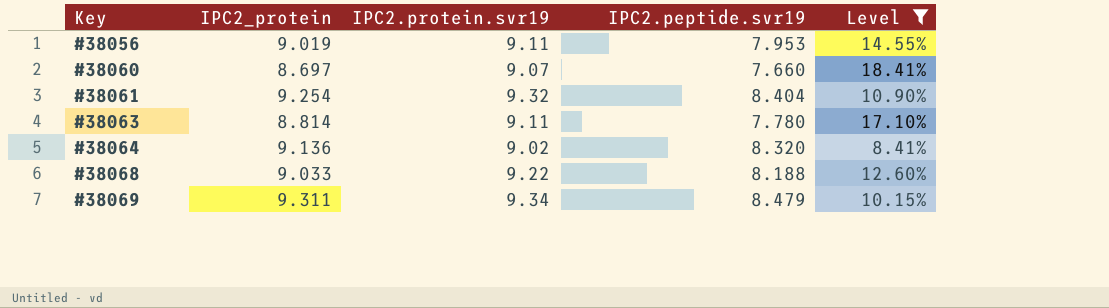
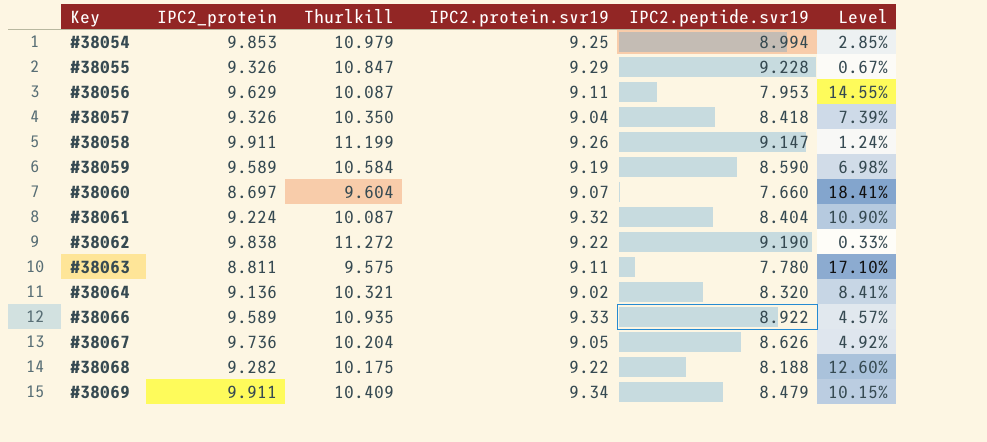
filter: Level >= 8.41% -> none
column Thurlkill | position: none -> 3
#38056 | IPC2_protein: 9.019 -> 9.629
#38061 | IPC2_protein: 9.254 -> 9.224
#38063 | IPC2_protein: 8.814 -> 8.811
#38068 | IPC2_protein: 9.033 -> 9.282
#38069 | IPC2_protein: 9.311 -> 9.911

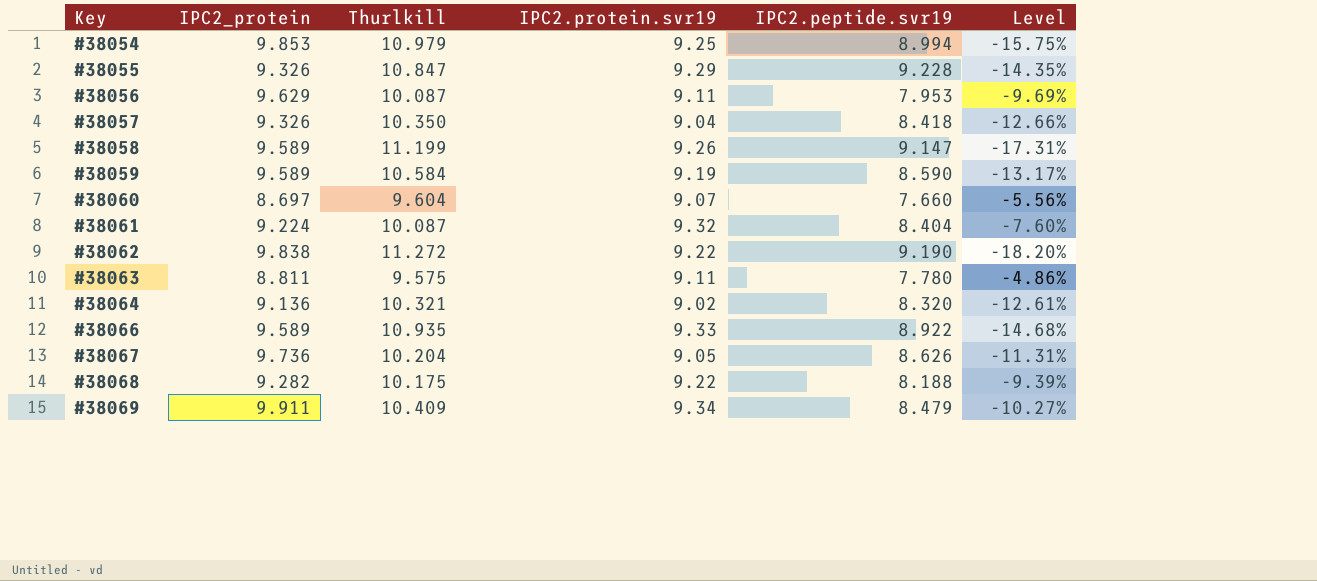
column Level | formula: ([IPC2.protein.svr19] - [IPC2.peptide.svr19]) / [IPC2.peptide.svr19] -> ([IPC2.protein.svr19] - [Thurlkill]) / [Thurlkill]
#38058 | IPC2_protein: 9.911 -> 9.589

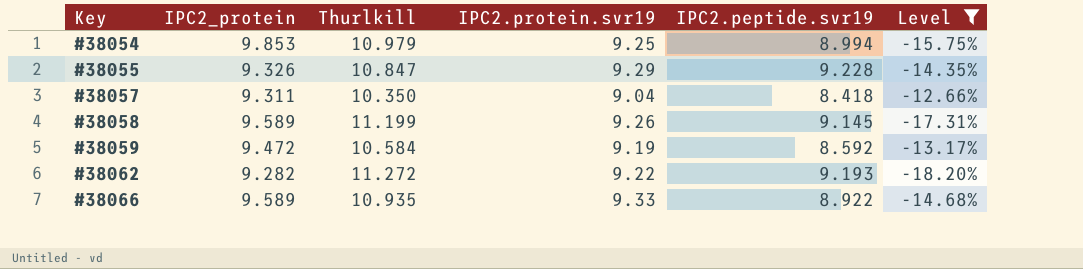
filter: none -> Level <= -12.66%
#38057 | IPC2_protein: 9.326 -> 9.311
#38058 | IPC2.peptide.svr19: 9.147 -> 9.145
#38059 | IPC2_protein: 9.589 -> 9.472
#38059 | IPC2.peptide.svr19: 8.590 -> 8.592
#38062 | IPC2_protein: 9.838 -> 9.282
#38062 | IPC2.peptide.svr19: 9.190 -> 9.193

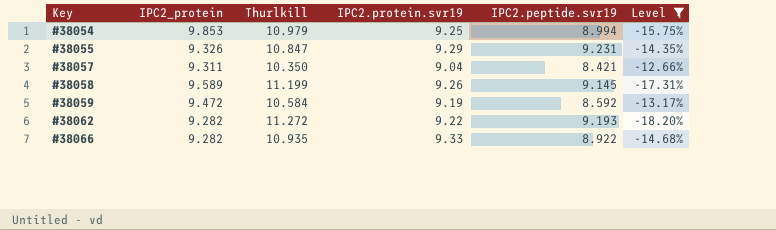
#38055 | IPC2.peptide.svr19: 9.228 -> 9.231
#38057 | IPC2.peptide.svr19: 8.418 -> 8.421
#38066 | IPC2_protein: 9.589 -> 9.282

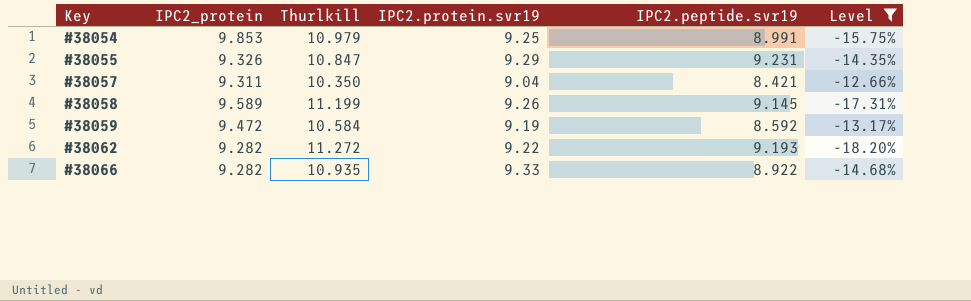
#38054 | IPC2.peptide.svr19: 8.994 -> 8.991

